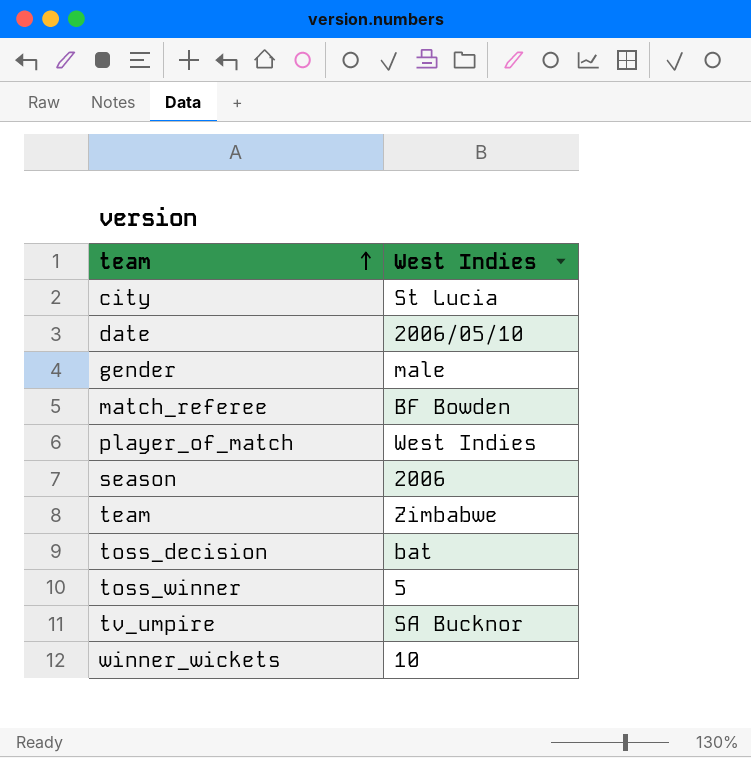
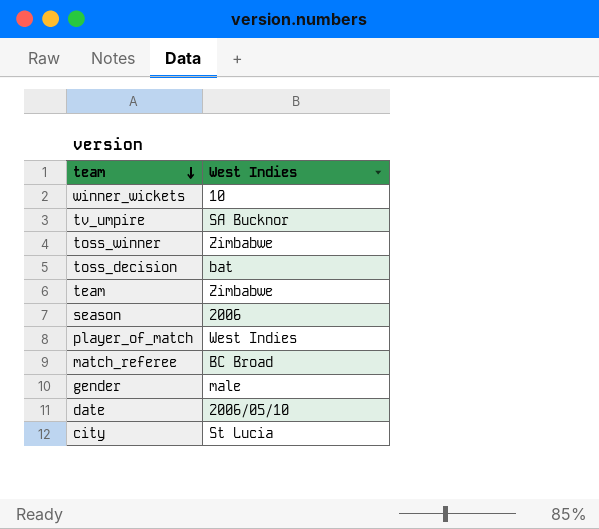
row order: team ascending -> team descending
toss_winner | West Indies: 5 -> Zimbabwe
match_referee | West Indies: BF Bowden -> BC Broad

